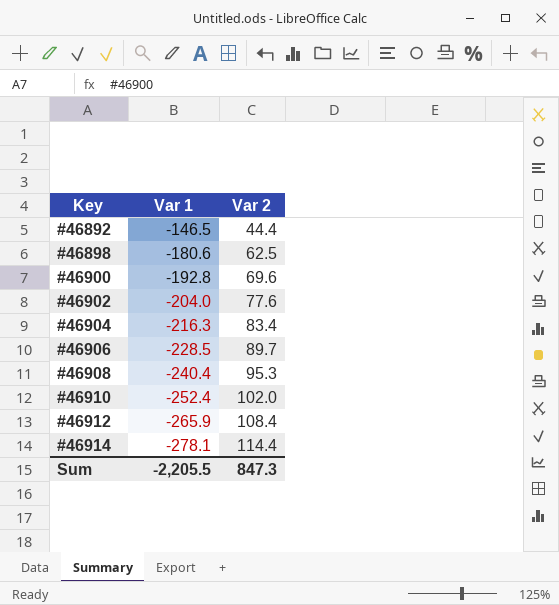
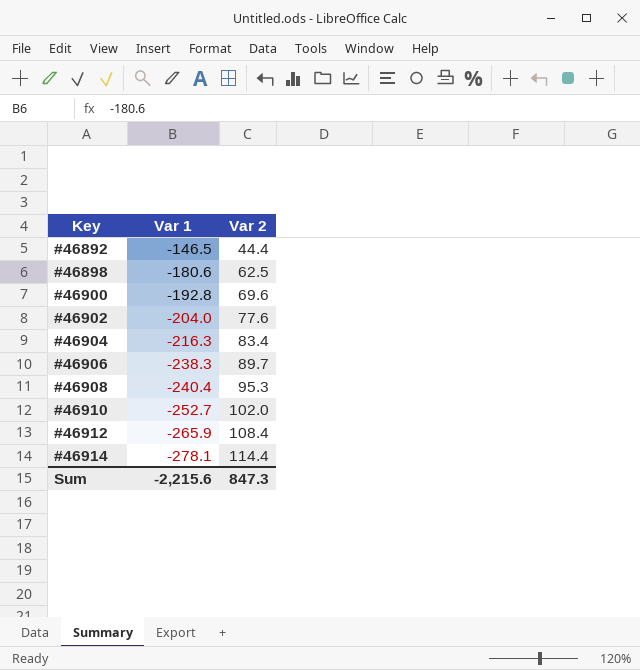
#46906 | Var 1: -228.5 -> -238.3
#46910 | Var 1: -252.4 -> -252.7
Sum | Var 1: -2,205.5 -> -2,215.6

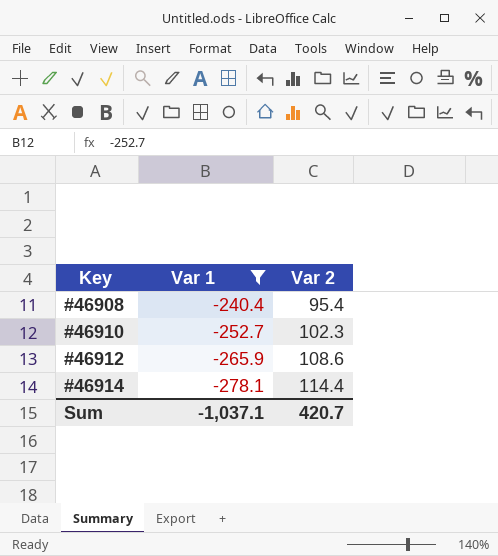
filter: none -> Var 1 <= -240.4
#46908 | Var 2: 95.3 -> 95.4
#46910 | Var 2: 102.0 -> 102.3
#46912 | Var 2: 108.4 -> 108.6
Sum | Var 1: -2,215.6 -> -1,037.1
Sum | Var 2: 847.3 -> 420.7

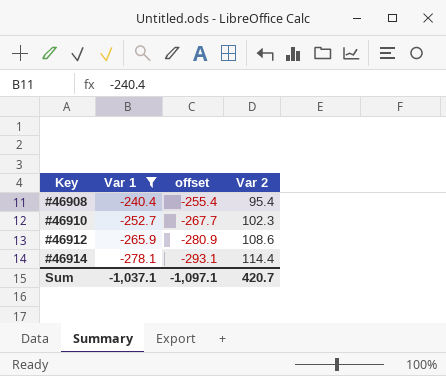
column offset | formula: none -> [Var 1] - 15

